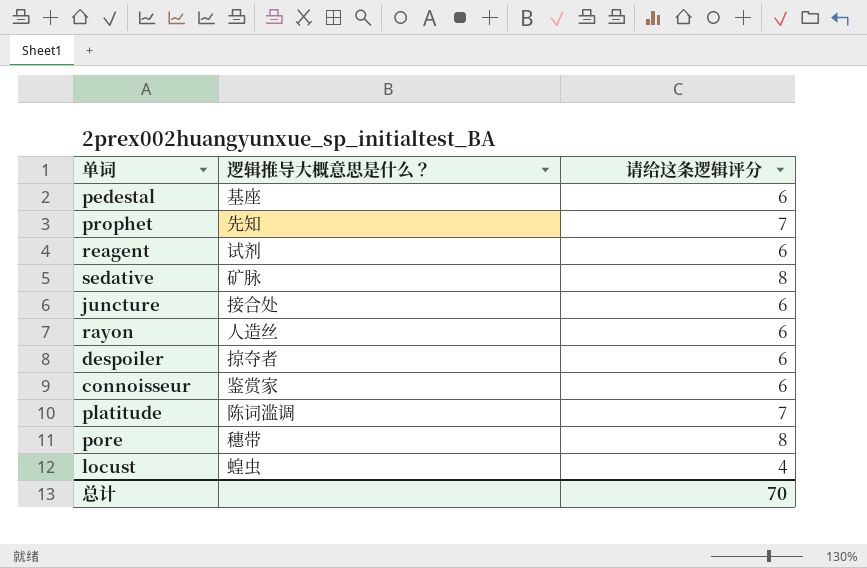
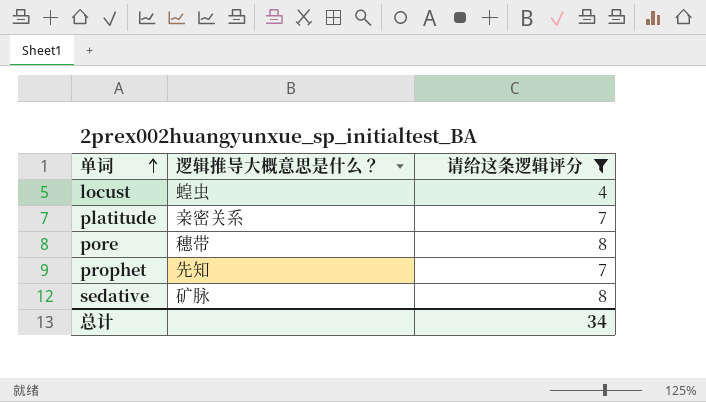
filter: none -> 请给这条逻辑评分 != 6
row order: none -> 单词 ascending
platitude | 逻辑推导大概意思是什么？: 陈词滥调 -> 亲密关系
总计 | 请给这条逻辑评分: 70 -> 34

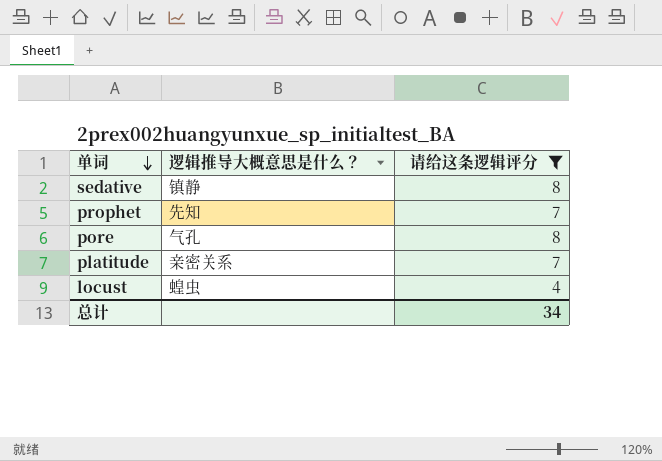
row order: 单词 ascending -> 单词 descending
sedative | 逻辑推导大概意思是什么？: 矿脉 -> 镇静
pore | 逻辑推导大概意思是什么？: 穗带 -> 气孔

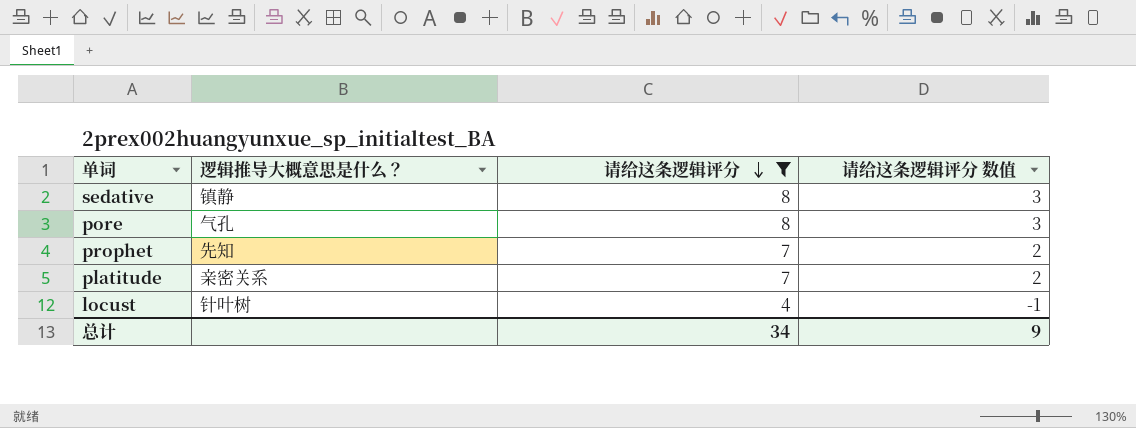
row order: 单词 descending -> 请给这条逻辑评分 descending
column 请给这条逻辑评分 数值 | formula: none -> [请给这条逻辑评分] - 5
locust | 逻辑推导大概意思是什么？: 蝗虫 -> 针叶树

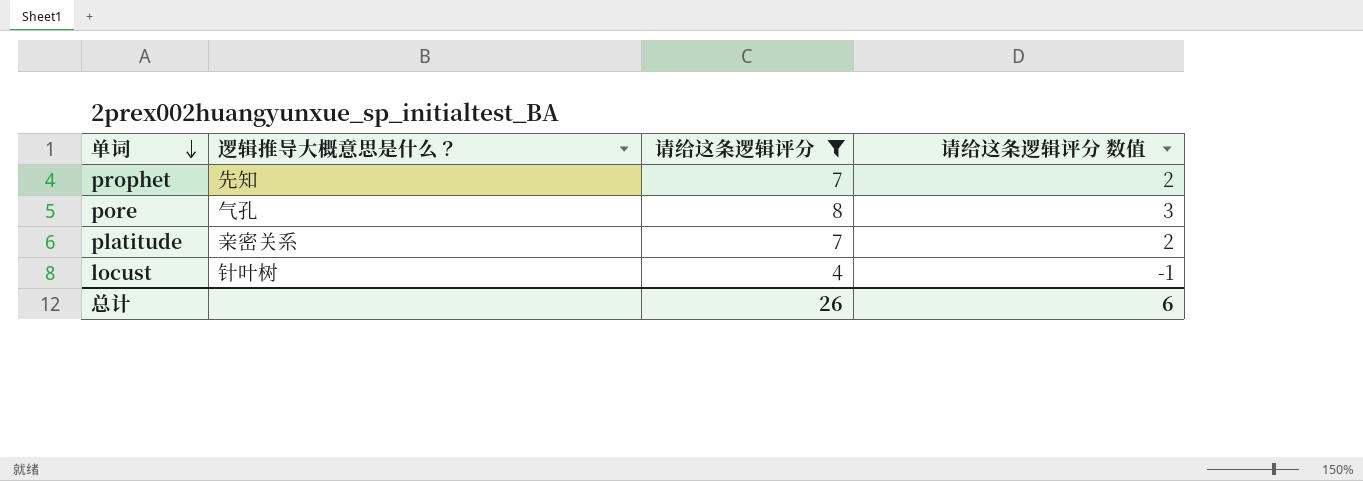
row order: 请给这条逻辑评分 descending -> 单词 descending
row sedative: 镇静 | 8 | 3 -> none
总计 | 请给这条逻辑评分: 34 -> 26
总计 | 请给这条逻辑评分 数值: 9 -> 6

